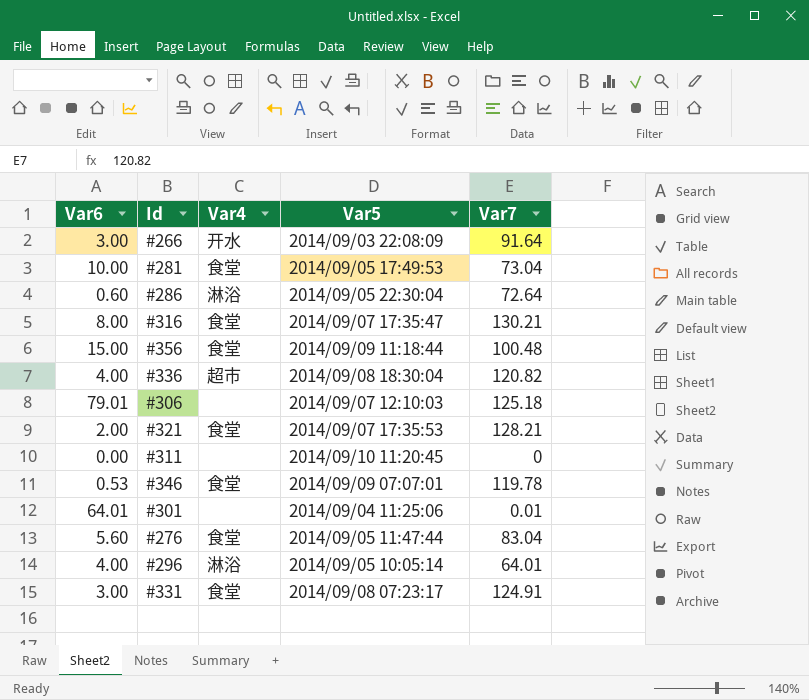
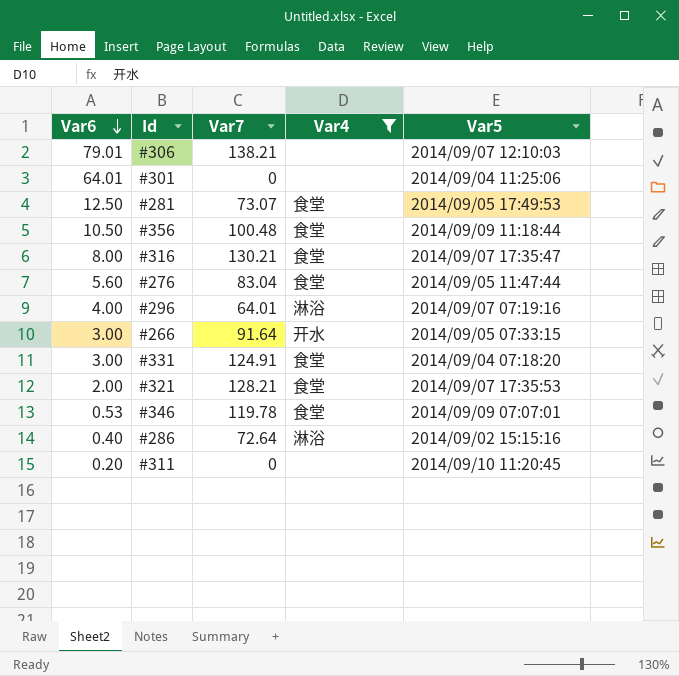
filter: none -> Var4 != 超市
row order: none -> Var6 descending
column Var7 | position: 5 -> 3
#306 | Var7: 125.18 -> 138.21
#301 | Var7: 0.01 -> 0
#281 | Var6: 10.00 -> 12.50
#281 | Var7: 73.04 -> 73.07
#356 | Var6: 15.00 -> 10.50
#296 | Var5: 2014/09/05 10:05:14 -> 2014/09/07 07:19:16
#266 | Var5: 2014/09/03 22:08:09 -> 2014/09/05 07:33:15
#331 | Var5: 2014/09/08 07:23:17 -> 2014/09/04 07:18:20
#286 | Var6: 0.60 -> 0.40
#286 | Var5: 2014/09/05 22:30:04 -> 2014/09/02 15:15:16
#311 | Var6: 0.00 -> 0.20

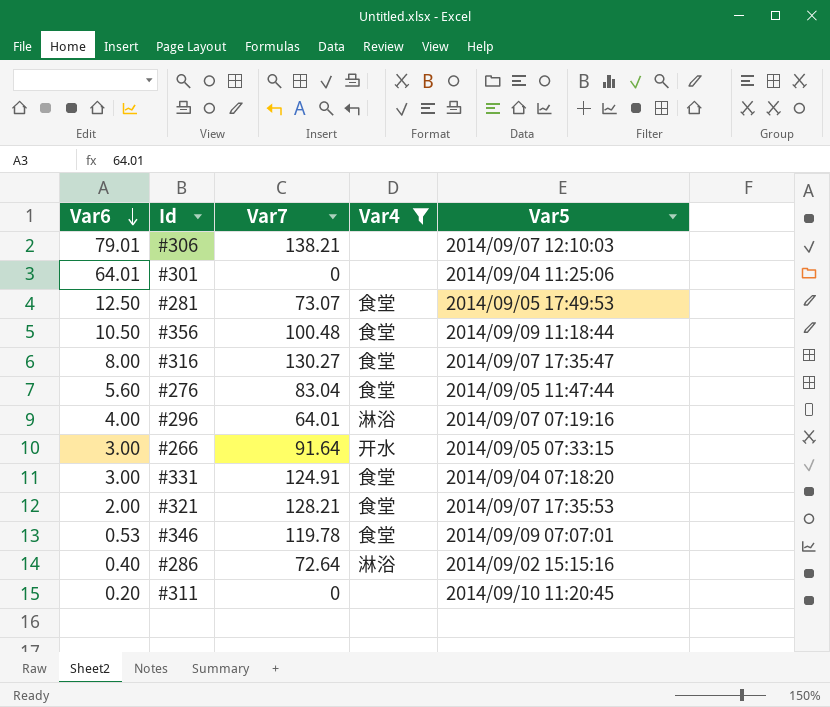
#316 | Var7: 130.21 -> 130.27

